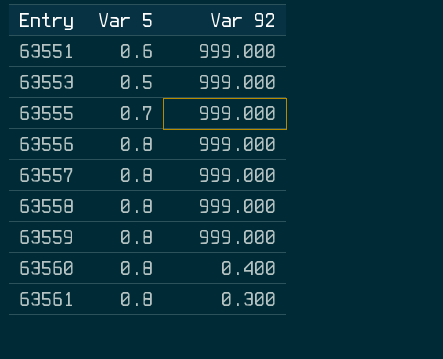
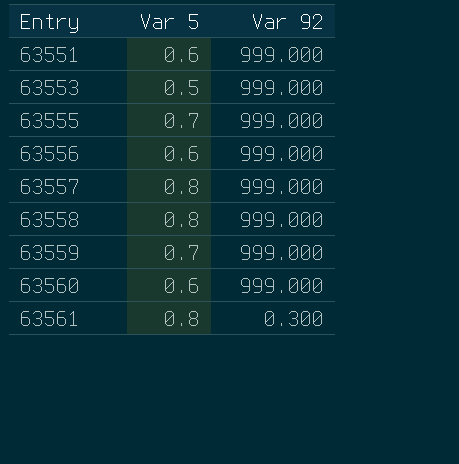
63556 | Var 5: 0.8 -> 0.6
63559 | Var 5: 0.8 -> 0.7
63560 | Var 5: 0.8 -> 0.6
63560 | Var 92: 0.400 -> 999.000

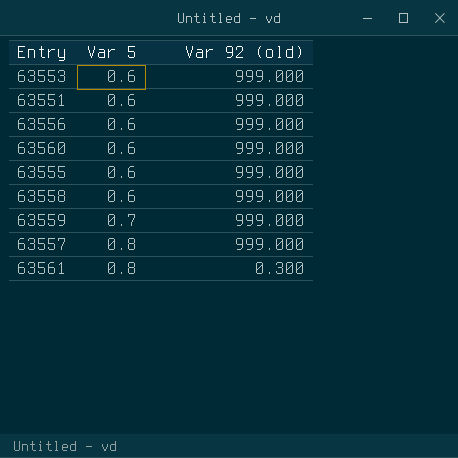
row order: Entry ascending -> Var 5 ascending
column name: Var 92 -> Var 92 (old)
63553 | Var 5: 0.5 -> 0.6
63555 | Var 5: 0.7 -> 0.6
63558 | Var 5: 0.8 -> 0.6

